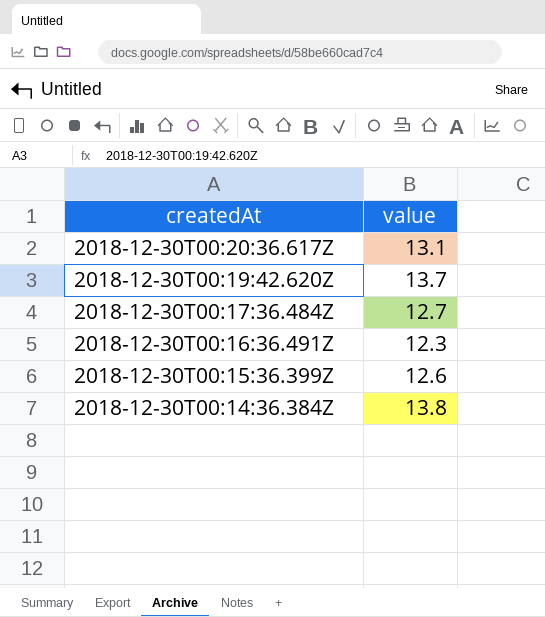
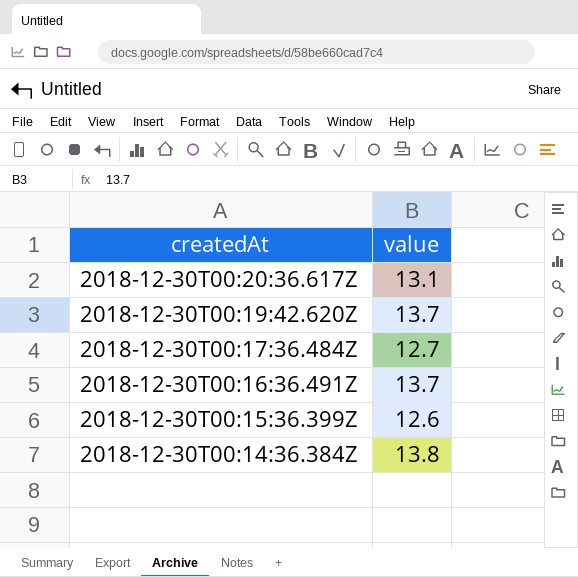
2018-12-30T00:16:36.491Z | value: 12.3 -> 13.7

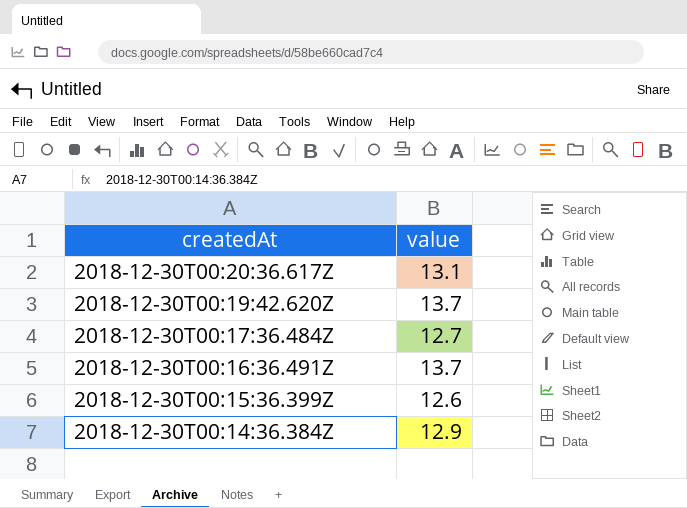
2018-12-30T00:14:36.384Z | value: 13.8 -> 12.9

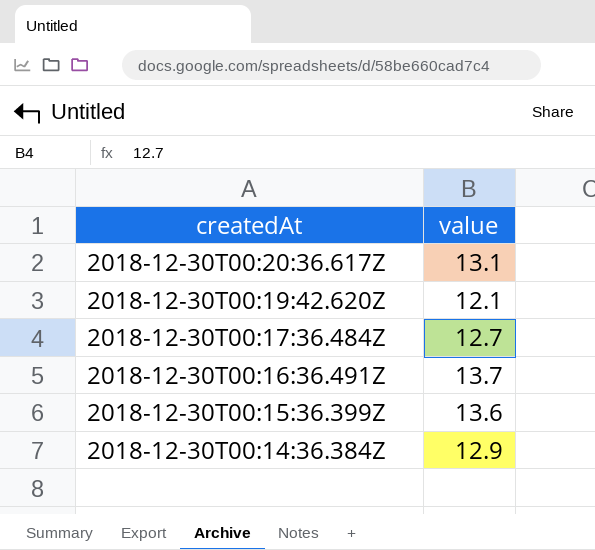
2018-12-30T00:19:42.620Z | value: 13.7 -> 12.1
2018-12-30T00:15:36.399Z | value: 12.6 -> 13.6

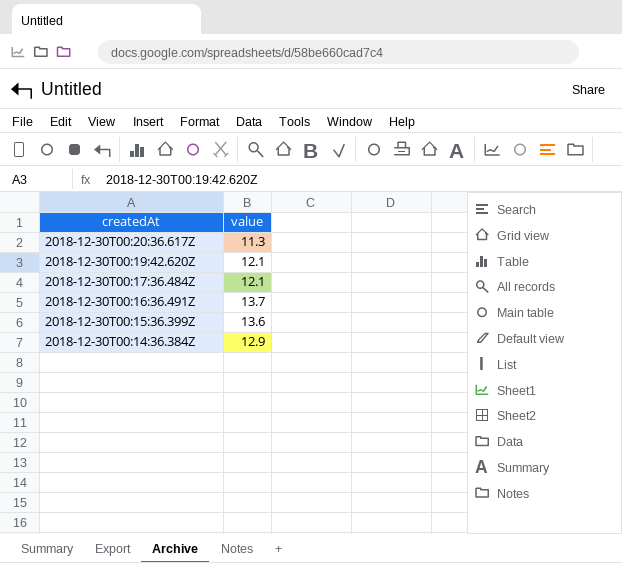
2018-12-30T00:20:36.617Z | value: 13.1 -> 11.3
2018-12-30T00:17:36.484Z | value: 12.7 -> 12.1

